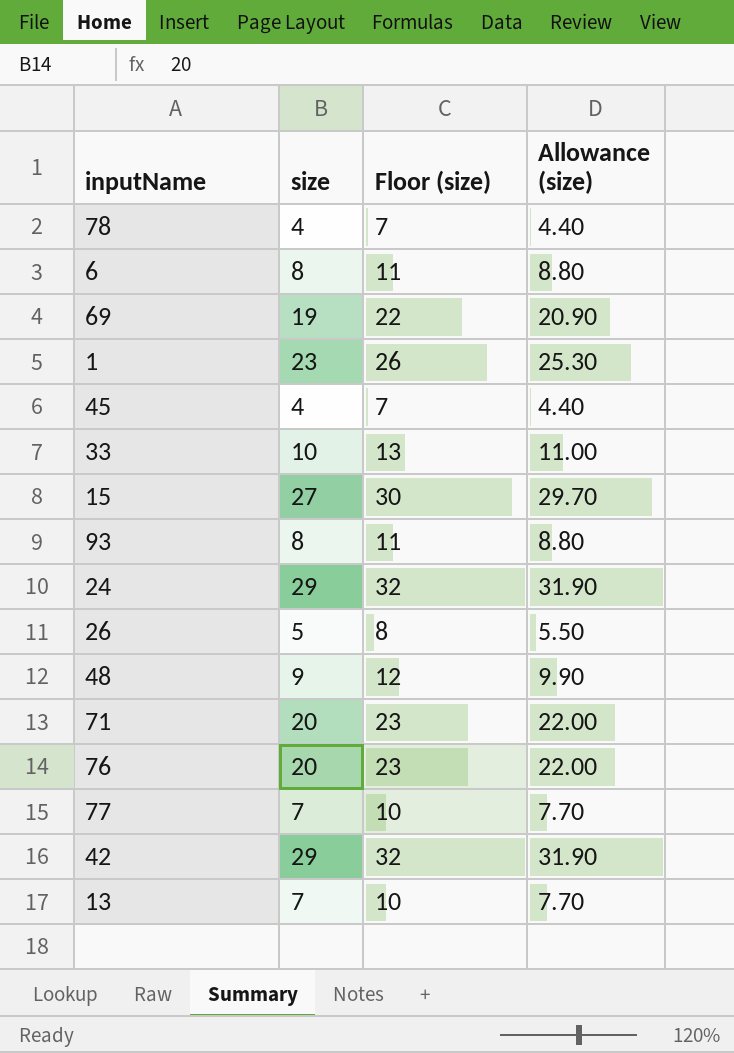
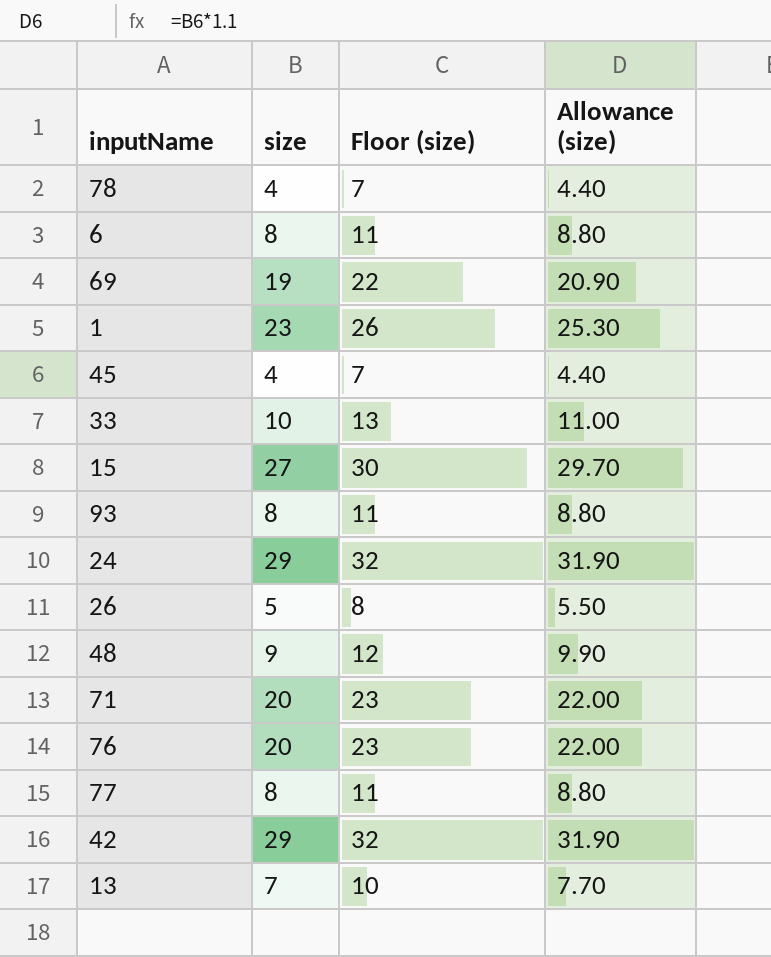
77 | size: 7 -> 8
77 | Floor (size): 10 -> 11
77 | Allowance (size): 7.70 -> 8.80

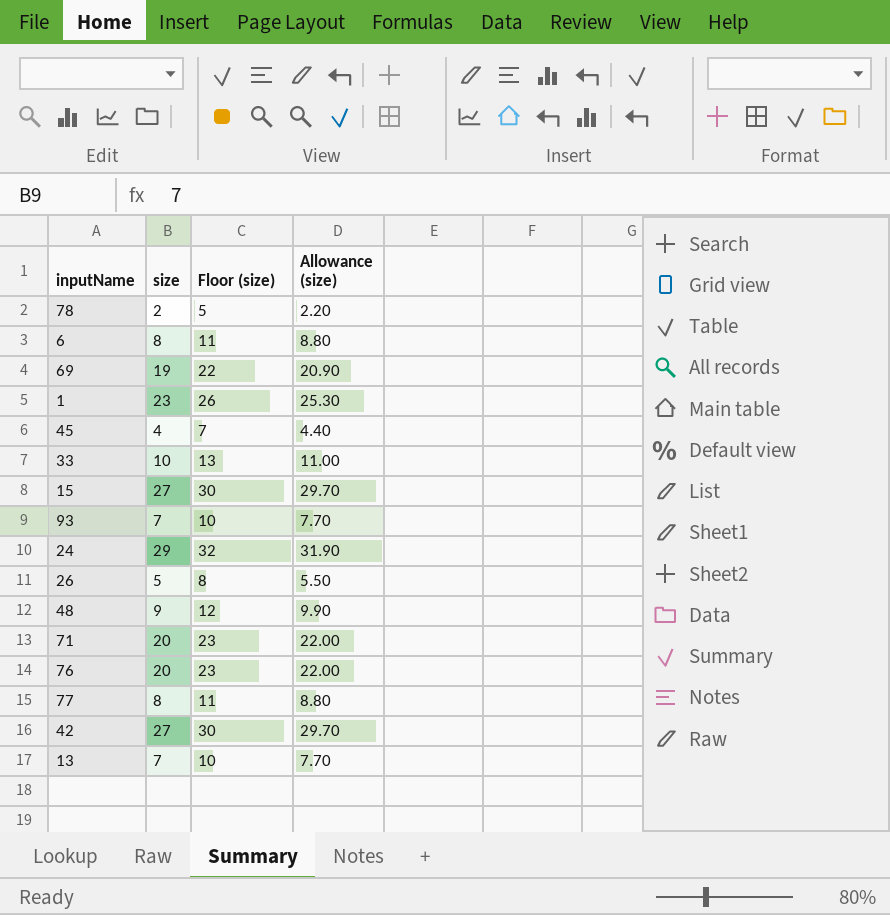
78 | size: 4 -> 2
78 | Floor (size): 7 -> 5
78 | Allowance (size): 4.40 -> 2.20
93 | size: 8 -> 7
93 | Floor (size): 11 -> 10
93 | Allowance (size): 8.80 -> 7.70
42 | size: 29 -> 27
42 | Floor (size): 32 -> 30
42 | Allowance (size): 31.90 -> 29.70

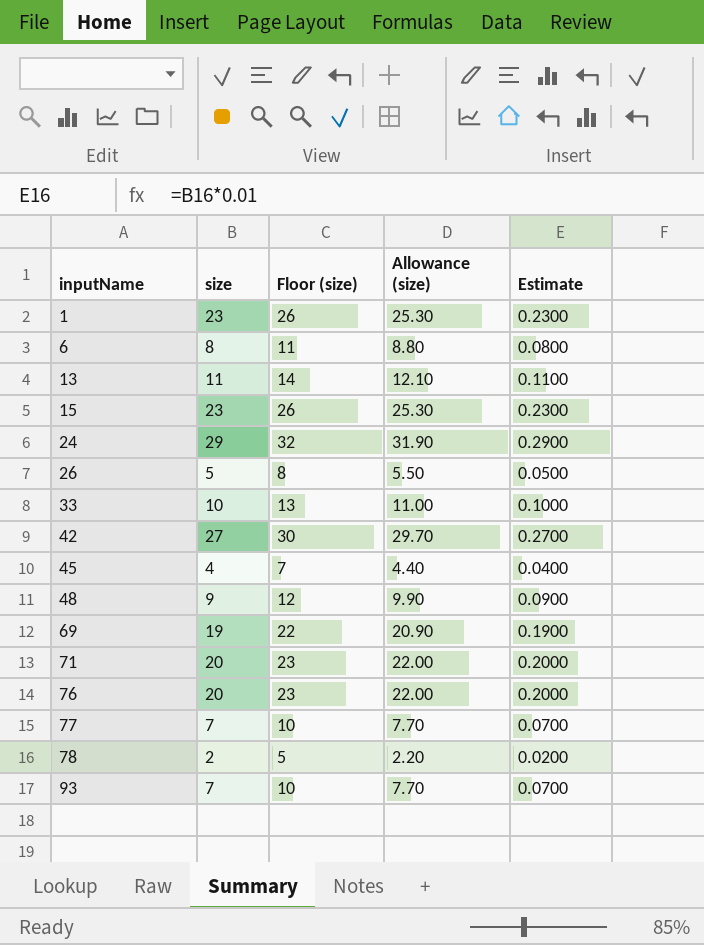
row order: none -> inputName ascending
column Estimate | formula: none -> [size] * 0.01
13 | size: 7 -> 11
13 | Floor (size): 10 -> 14
13 | Allowance (size): 7.70 -> 12.10
15 | size: 27 -> 23
15 | Floor (size): 30 -> 26
15 | Allowance (size): 29.70 -> 25.30
77 | size: 8 -> 7
77 | Floor (size): 11 -> 10
77 | Allowance (size): 8.80 -> 7.70

